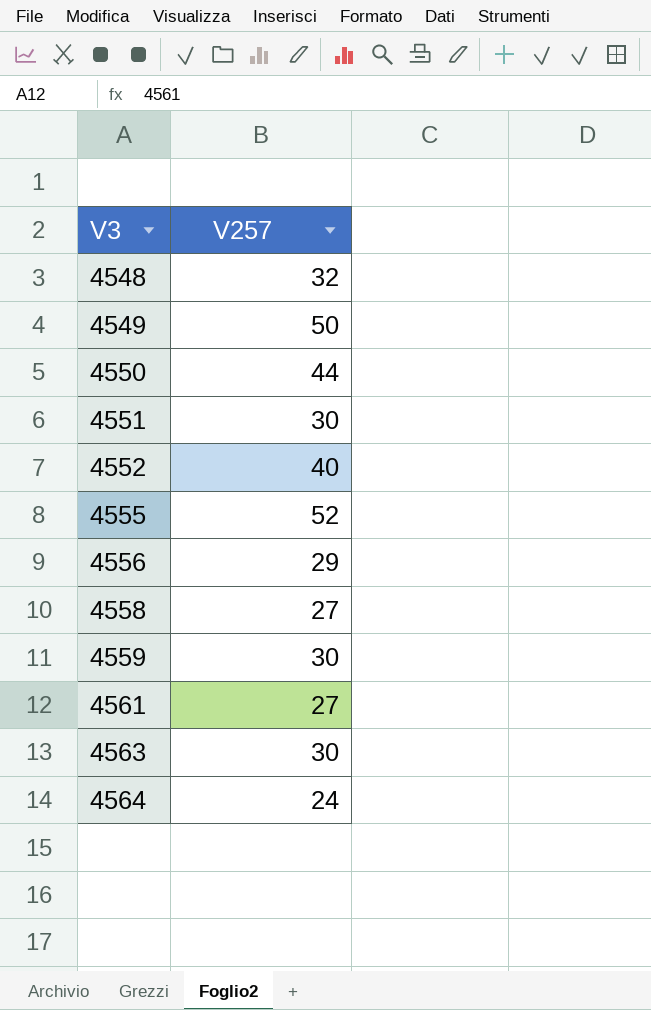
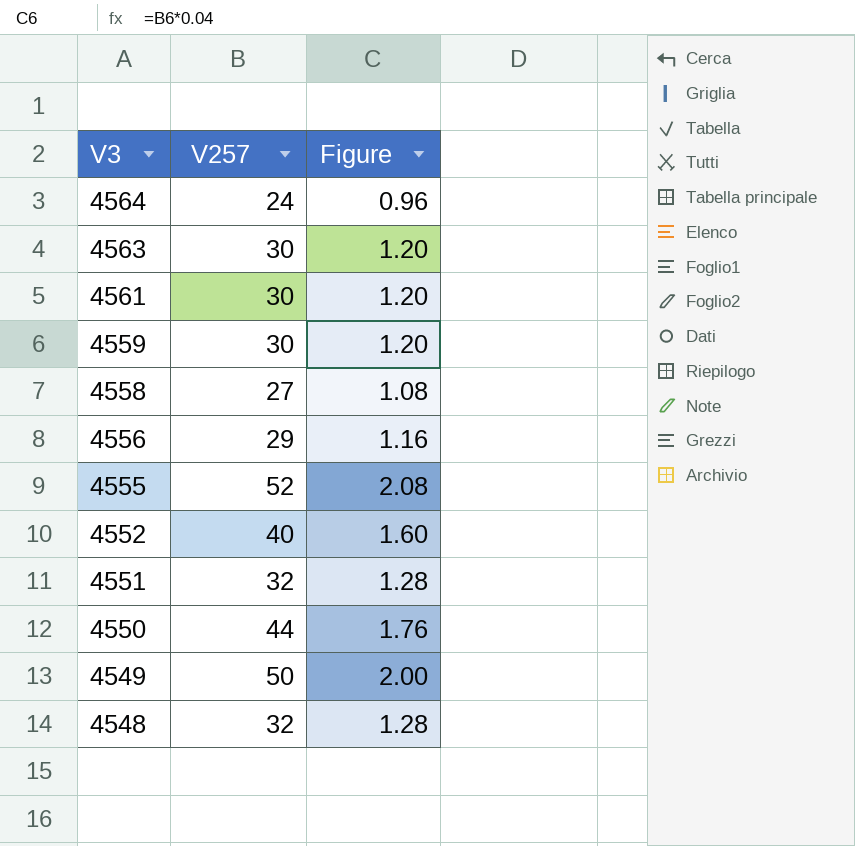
row order: V3 ascending -> V3 descending
column Figure | formula: none -> [V257] * 0.04
4561 | V257: 27 -> 30
4551 | V257: 30 -> 32

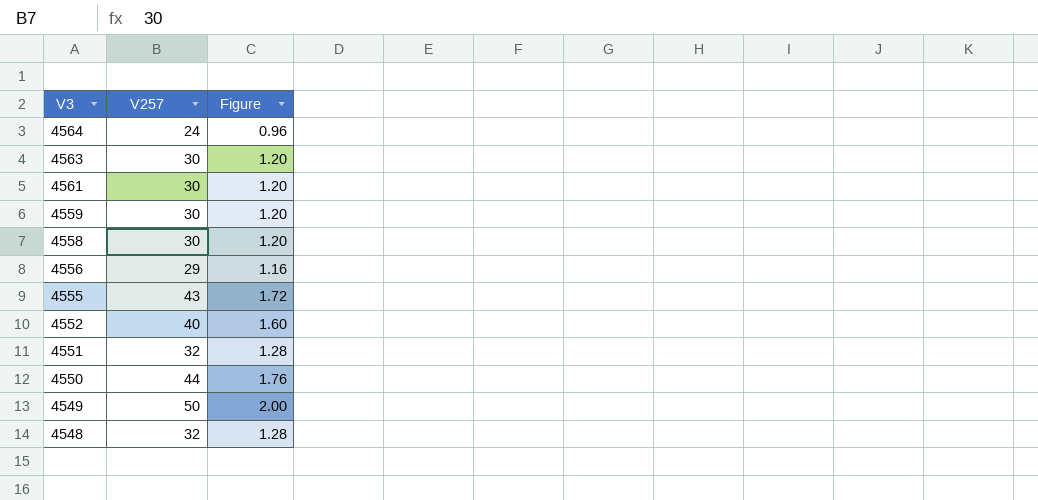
4558 | V257: 27 -> 30
4558 | Figure: 1.08 -> 1.20
4555 | V257: 52 -> 43
4555 | Figure: 2.08 -> 1.72

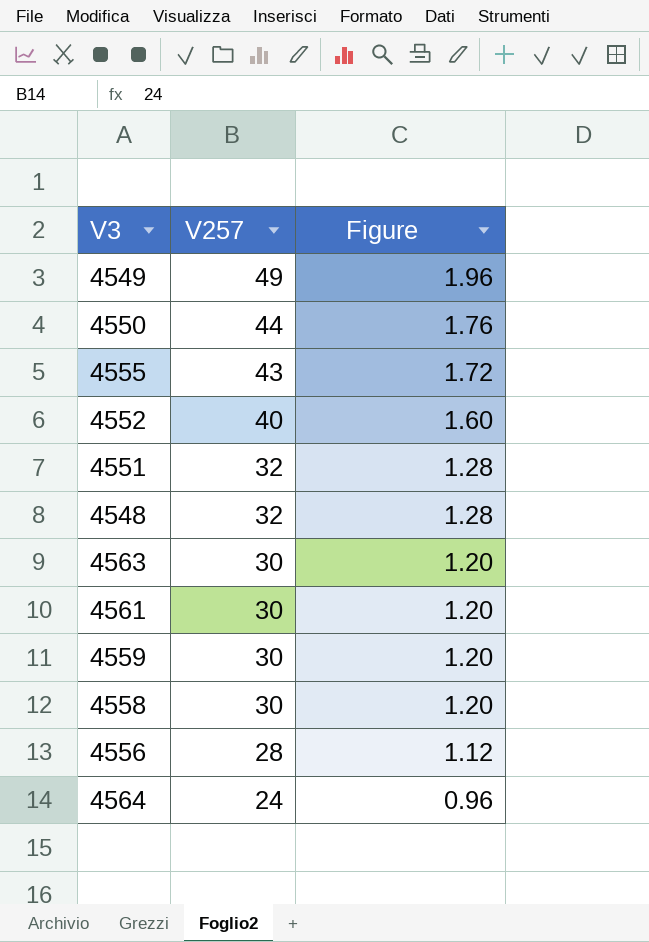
row order: V3 descending -> V257 descending
4549 | V257: 50 -> 49
4549 | Figure: 2.00 -> 1.96
4556 | V257: 29 -> 28
4556 | Figure: 1.16 -> 1.12

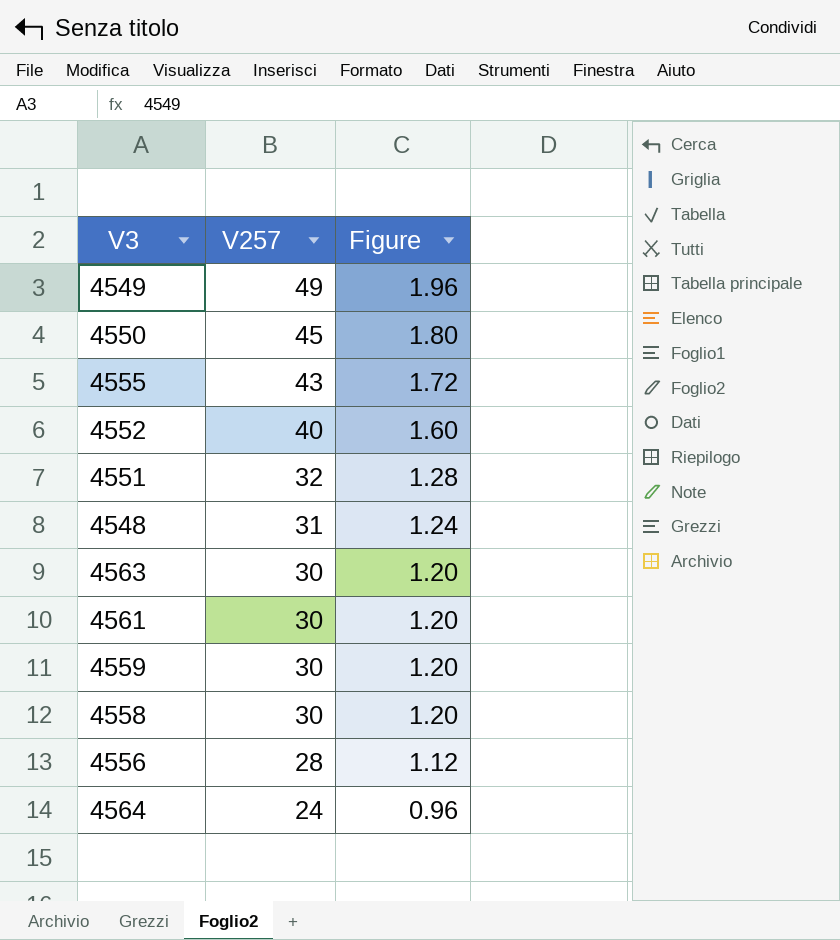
4550 | V257: 44 -> 45
4550 | Figure: 1.76 -> 1.80
4548 | V257: 32 -> 31
4548 | Figure: 1.28 -> 1.24

